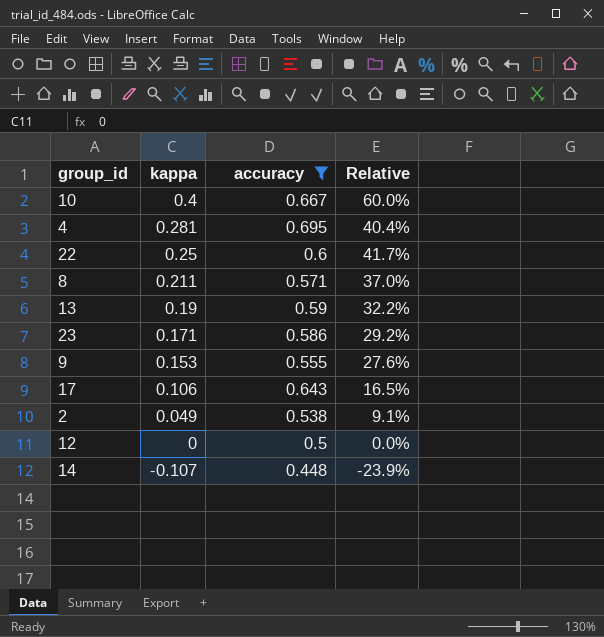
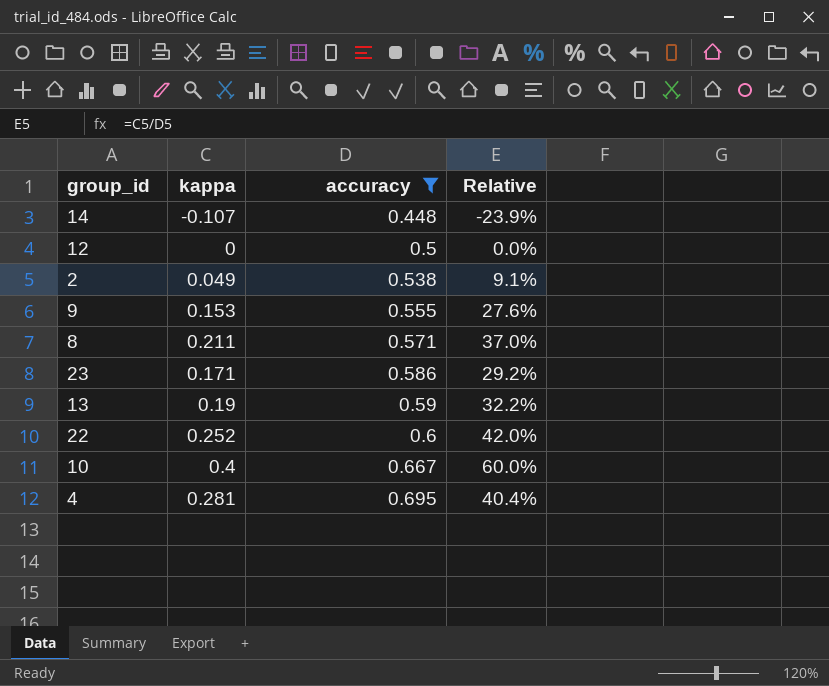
row order: kappa descending -> accuracy ascending
row 17: 0.106 | 0.643 | 16.5% -> none
22 | kappa: 0.25 -> 0.252
22 | Relative: 41.7% -> 42.0%

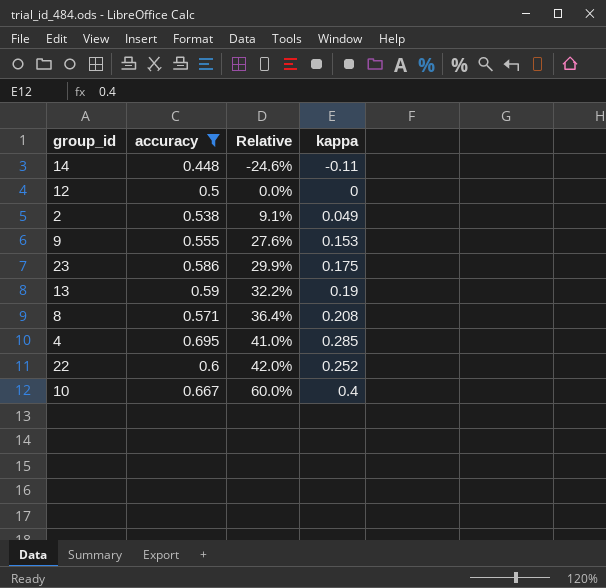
row order: accuracy ascending -> Relative ascending
column kappa | position: 2 -> 4
14 | Relative: -23.9% -> -24.6%
14 | kappa: -0.107 -> -0.11
23 | Relative: 29.2% -> 29.9%
23 | kappa: 0.171 -> 0.175
8 | Relative: 37.0% -> 36.4%
8 | kappa: 0.211 -> 0.208
4 | Relative: 40.4% -> 41.0%
4 | kappa: 0.281 -> 0.285

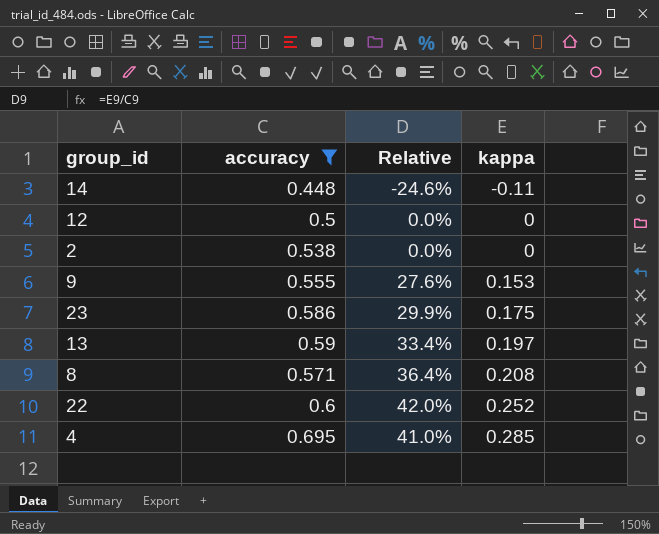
row order: Relative ascending -> kappa ascending
row 10: 0.667 | 60.0% | 0.4 -> none
2 | Relative: 9.1% -> 0.0%
2 | kappa: 0.049 -> 0
13 | Relative: 32.2% -> 33.4%
13 | kappa: 0.19 -> 0.197

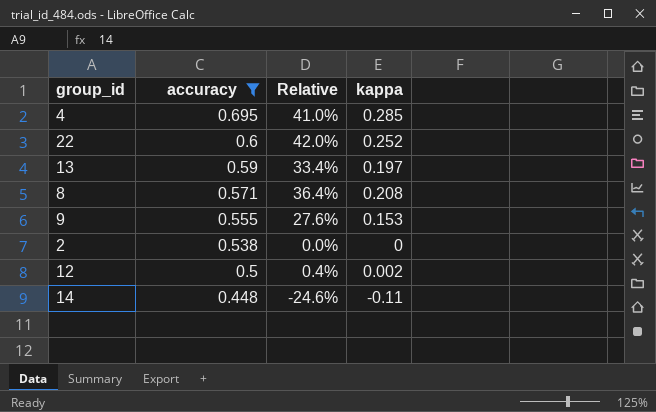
row order: kappa ascending -> accuracy descending
row 23: 0.586 | 29.9% | 0.175 -> none
12 | Relative: 0.0% -> 0.4%
12 | kappa: 0 -> 0.002

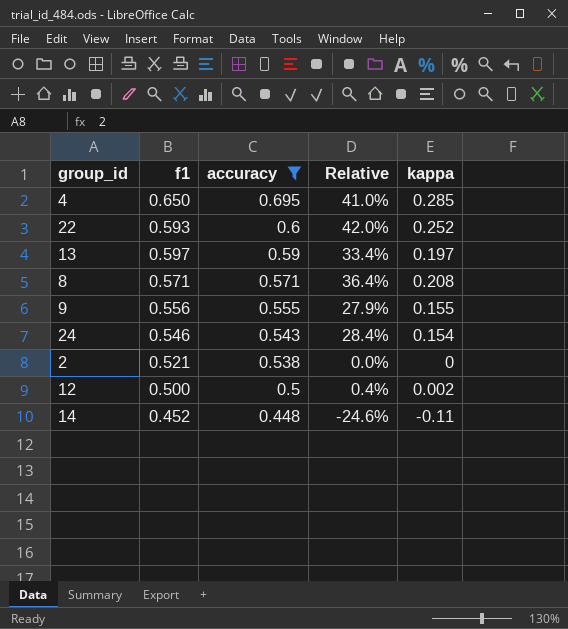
column f1 | position: none -> 2
9 | Relative: 27.6% -> 27.9%
9 | kappa: 0.153 -> 0.155
row 24: none -> 0.546 | 0.543 | 28.4% | 0.154

